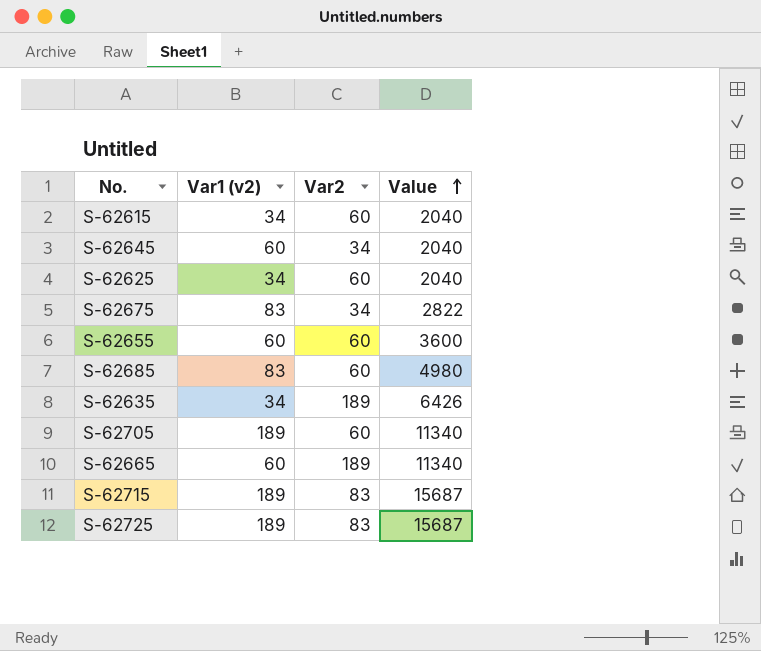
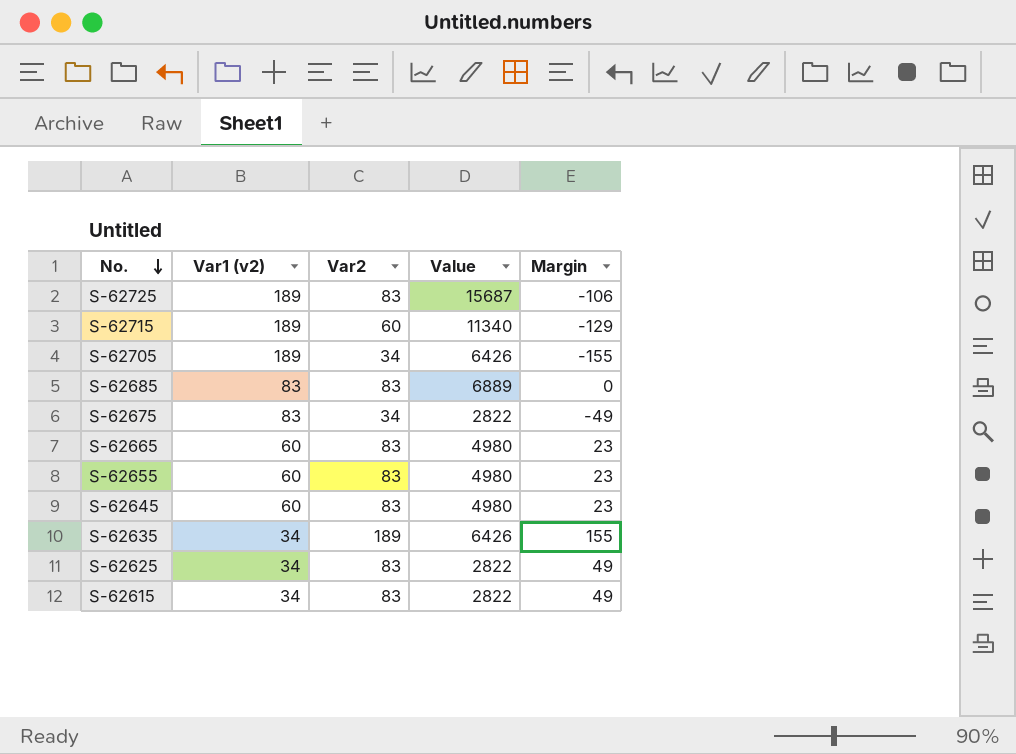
row order: Value ascending -> No. descending
column Margin | formula: none -> [Var2] - [Var1 (v2)]
S-62715 | Var2: 83 -> 60
S-62715 | Value: 15687 -> 11340
S-62705 | Var2: 60 -> 34
S-62705 | Value: 11340 -> 6426
S-62685 | Var2: 60 -> 83
S-62685 | Value: 4980 -> 6889
S-62665 | Var2: 189 -> 83
S-62665 | Value: 11340 -> 4980
S-62655 | Var2: 60 -> 83
S-62655 | Value: 3600 -> 4980
S-62645 | Var2: 34 -> 83
S-62645 | Value: 2040 -> 4980
S-62625 | Var2: 60 -> 83
S-62625 | Value: 2040 -> 2822
S-62615 | Var2: 60 -> 83
S-62615 | Value: 2040 -> 2822

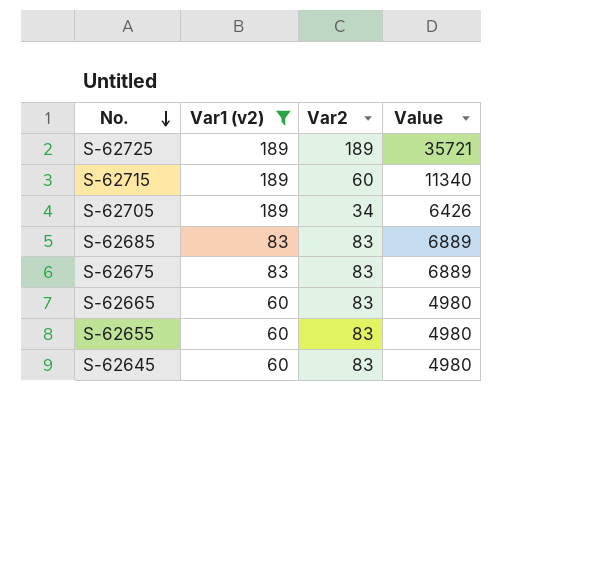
filter: none -> Var1 (v2) != 34
column Margin | formula: [Var2] - [Var1 (v2)] -> none
S-62725 | Var2: 83 -> 189
S-62725 | Value: 15687 -> 35721
S-62675 | Var2: 34 -> 83
S-62675 | Value: 2822 -> 6889

